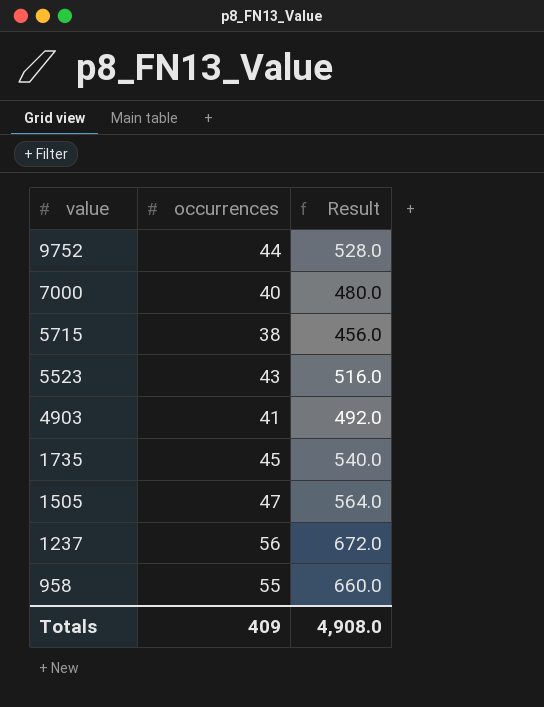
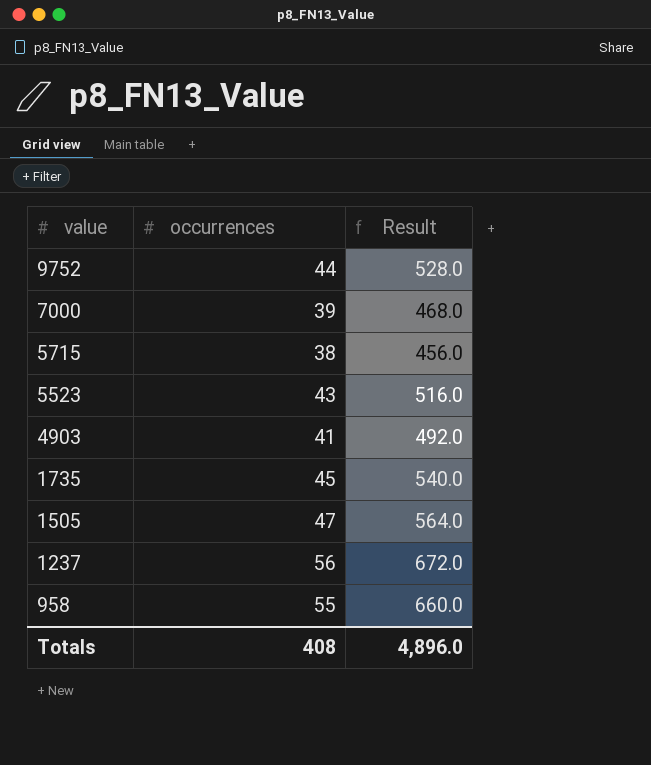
7000 | occurrences: 40 -> 39
7000 | Result: 480.0 -> 468.0
Totals | occurrences: 409 -> 408
Totals | Result: 4,908.0 -> 4,896.0

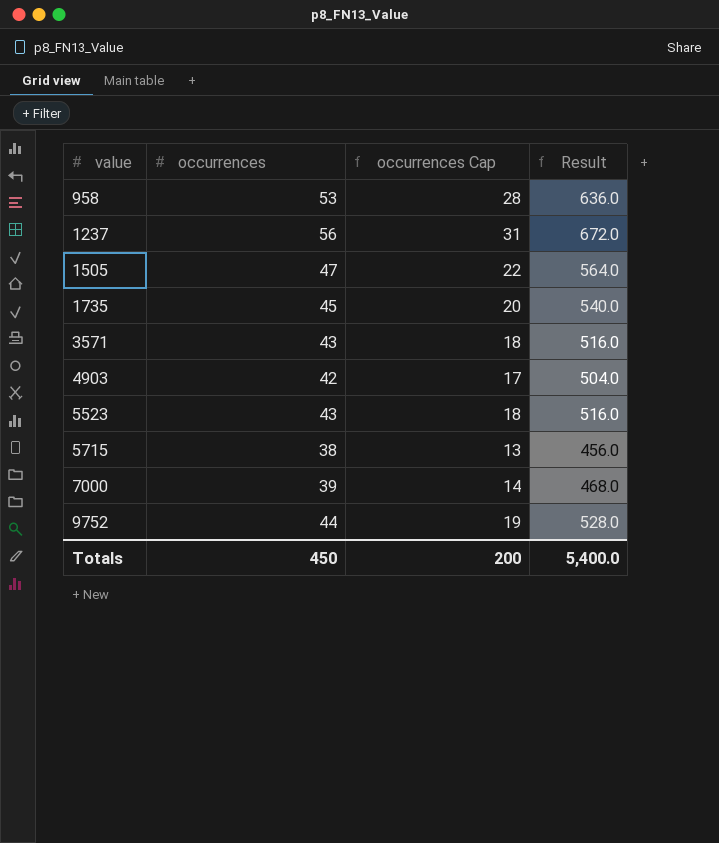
row order: value descending -> value ascending
column occurrences Cap | formula: none -> [occurrences] - 25
958 | occurrences: 55 -> 53
958 | Result: 660.0 -> 636.0
row 3571: none -> 43 | 18 | 516.0
4903 | occurrences: 41 -> 42
4903 | Result: 492.0 -> 504.0
Totals | occurrences: 408 -> 450
Totals | Result: 4,896.0 -> 5,400.0

